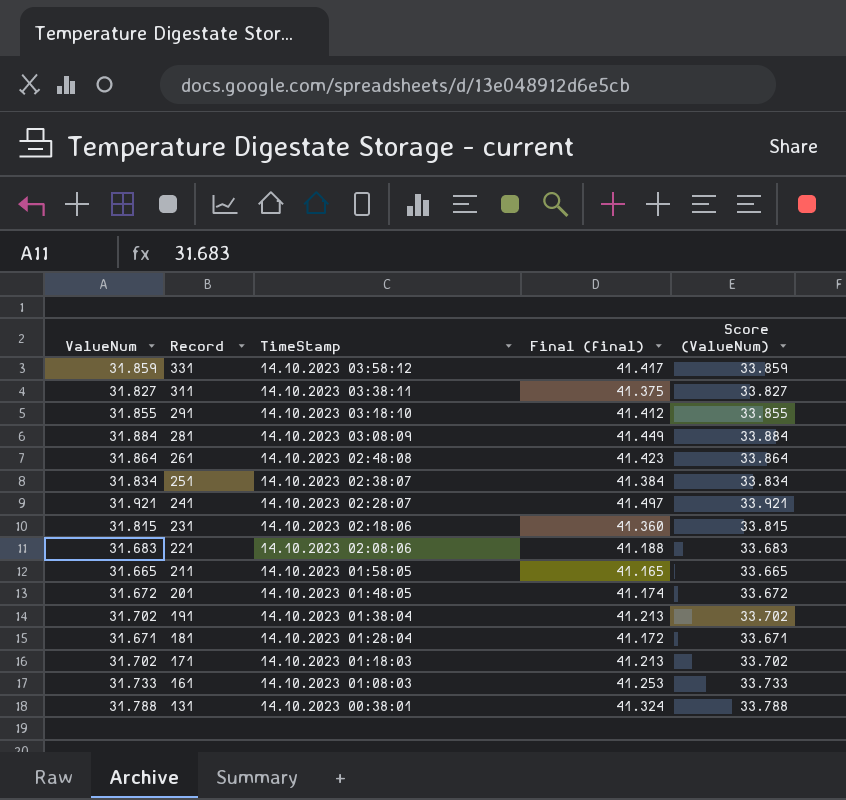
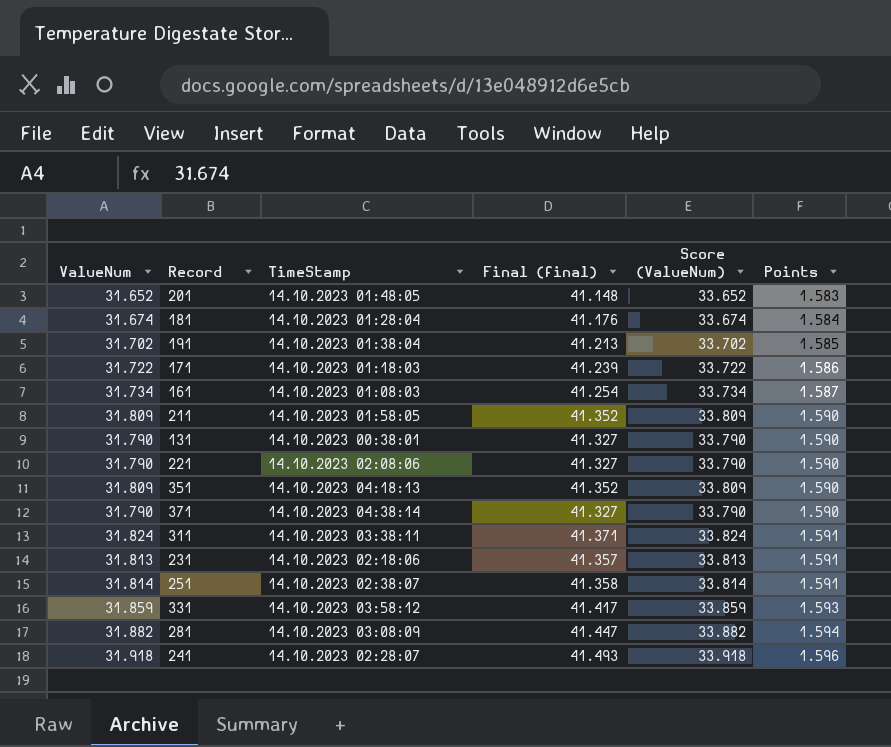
row order: Record descending -> Points ascending
column Points | formula: none -> [ValueNum] * 0.05
row 291: 31.855 | 14.10.2023 03:18:10 | 41.412 | 33.855 -> none
row 261: 31.864 | 14.10.2023 02:48:08 | 41.423 | 33.864 -> none
201 | ValueNum: 31.672 -> 31.652
201 | Final (final): 41.174 -> 41.148
201 | Score (ValueNum): 33.672 -> 33.652
181 | ValueNum: 31.671 -> 31.674
181 | Final (final): 41.172 -> 41.176
181 | Score (ValueNum): 33.671 -> 33.674
171 | ValueNum: 31.702 -> 31.722
171 | Final (final): 41.213 -> 41.239
171 | Score (ValueNum): 33.702 -> 33.722
161 | ValueNum: 31.733 -> 31.734
161 | Final (final): 41.253 -> 41.254
161 | Score (ValueNum): 33.733 -> 33.734
211 | ValueNum: 31.665 -> 31.809
211 | Final (final): 41.165 -> 41.352
211 | Score (ValueNum): 33.665 -> 33.809
131 | ValueNum: 31.788 -> 31.790
131 | Final (final): 41.324 -> 41.327
131 | Score (ValueNum): 33.788 -> 33.790
221 | ValueNum: 31.683 -> 31.790
221 | Final (final): 41.188 -> 41.327
221 | Score (ValueNum): 33.683 -> 33.790
row 351: none -> 31.809 | 14.10.2023 04:18:13 | 41.352 | 33.809 | 1.590
row 371: none -> 31.790 | 14.10.2023 04:38:14 | 41.327 | 33.790 | 1.590
311 | ValueNum: 31.827 -> 31.824
311 | Final (final): 41.375 -> 41.371
311 | Score (ValueNum): 33.827 -> 33.824
231 | ValueNum: 31.815 -> 31.813
231 | Final (final): 41.360 -> 41.357
231 | Score (ValueNum): 33.815 -> 33.813
251 | ValueNum: 31.834 -> 31.814
251 | Final (final): 41.384 -> 41.358
251 | Score (ValueNum): 33.834 -> 33.814
281 | ValueNum: 31.884 -> 31.882
281 | Final (final): 41.449 -> 41.447
281 | Score (ValueNum): 33.884 -> 33.882
241 | ValueNum: 31.921 -> 31.918
241 | Final (final): 41.497 -> 41.493
241 | Score (ValueNum): 33.921 -> 33.918

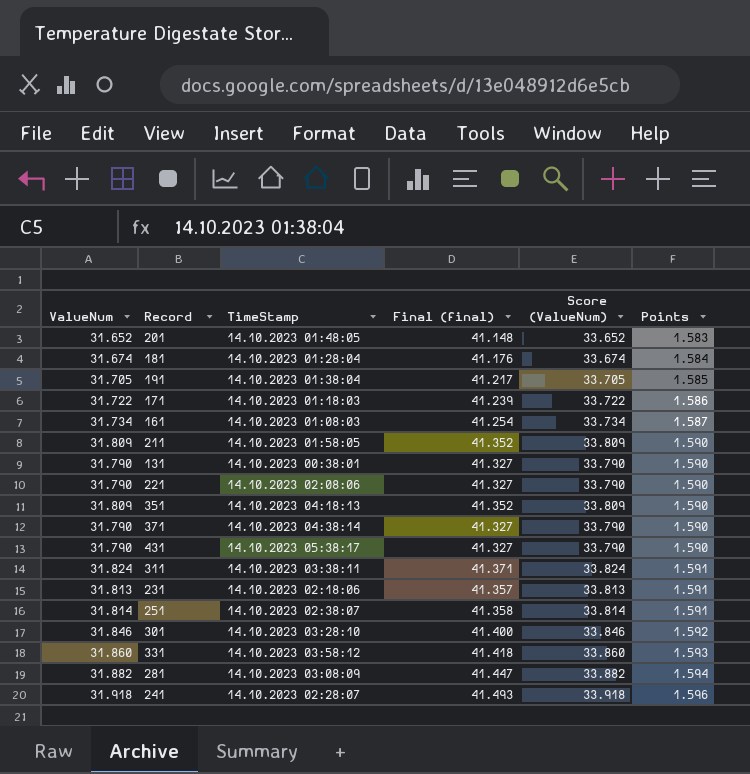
191 | ValueNum: 31.702 -> 31.705
191 | Final (final): 41.213 -> 41.217
191 | Score (ValueNum): 33.702 -> 33.705
row 431: none -> 31.790 | 14.10.2023 05:38:17 | 41.327 | 33.790 | 1.590
row 301: none -> 31.846 | 14.10.2023 03:28:10 | 41.400 | 33.846 | 1.592
331 | ValueNum: 31.859 -> 31.860
331 | Final (final): 41.417 -> 41.418
331 | Score (ValueNum): 33.859 -> 33.860

